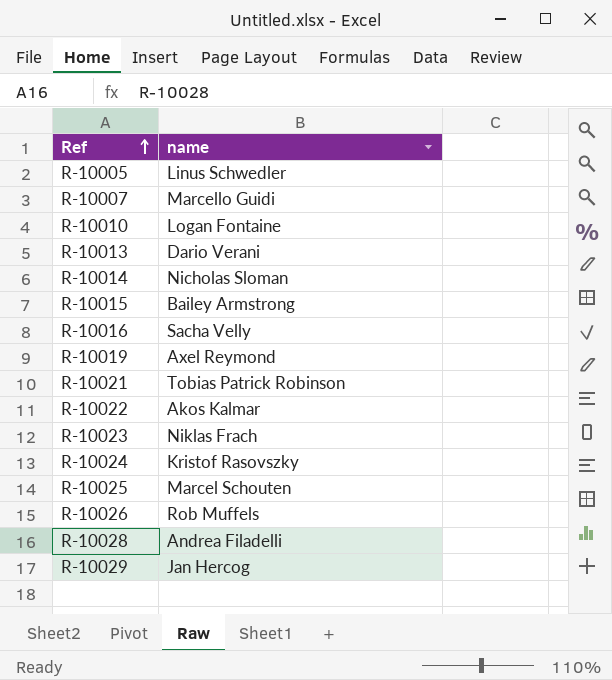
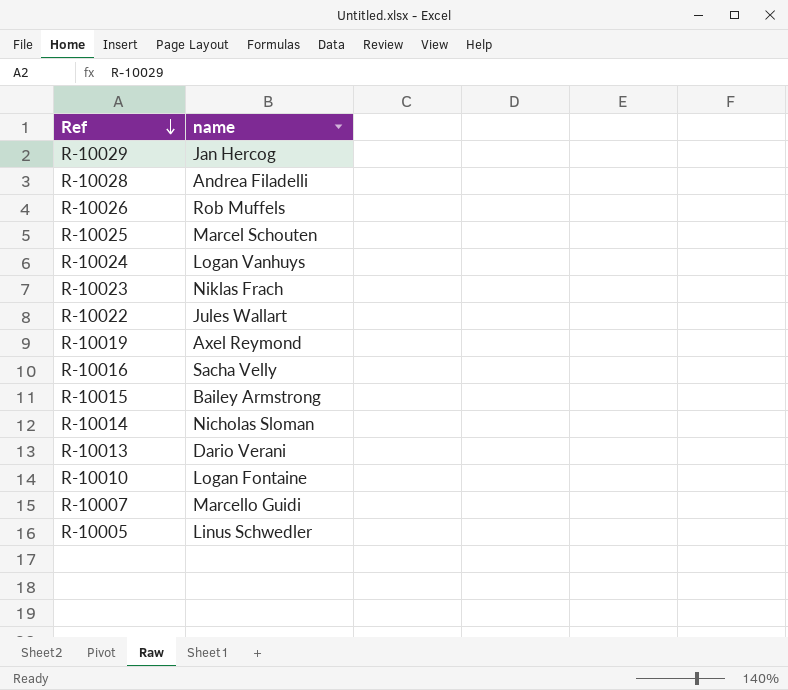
row order: Ref ascending -> Ref descending
row R-10021: Tobias Patrick Robinson -> none
R-10024 | name: Kristof Rasovszky -> Logan Vanhuys
R-10022 | name: Akos Kalmar -> Jules Wallart

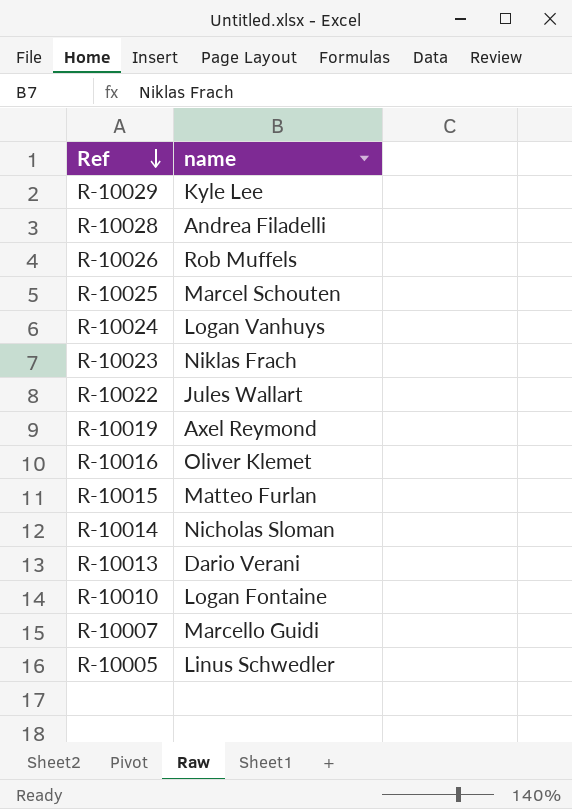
R-10029 | name: Jan Hercog -> Kyle Lee
R-10016 | name: Sacha Velly -> Oliver Klemet
R-10015 | name: Bailey Armstrong -> Matteo Furlan

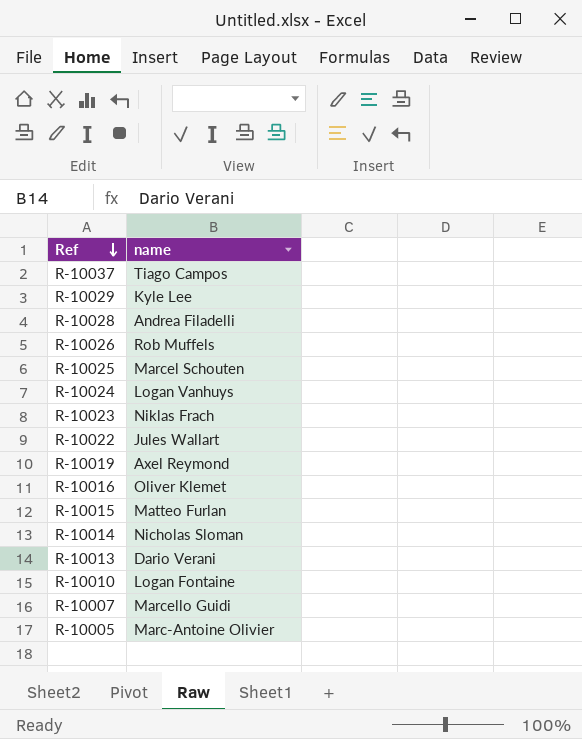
row R-10037: none -> Tiago Campos
R-10005 | name: Linus Schwedler -> Marc-Antoine Olivier

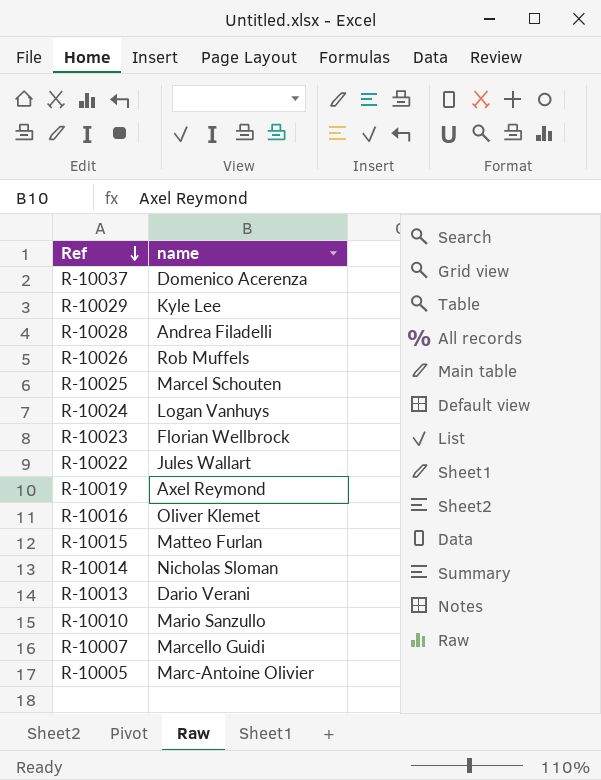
R-10037 | name: Tiago Campos -> Domenico Acerenza
R-10023 | name: Niklas Frach -> Florian Wellbrock
R-10010 | name: Logan Fontaine -> Mario Sanzullo

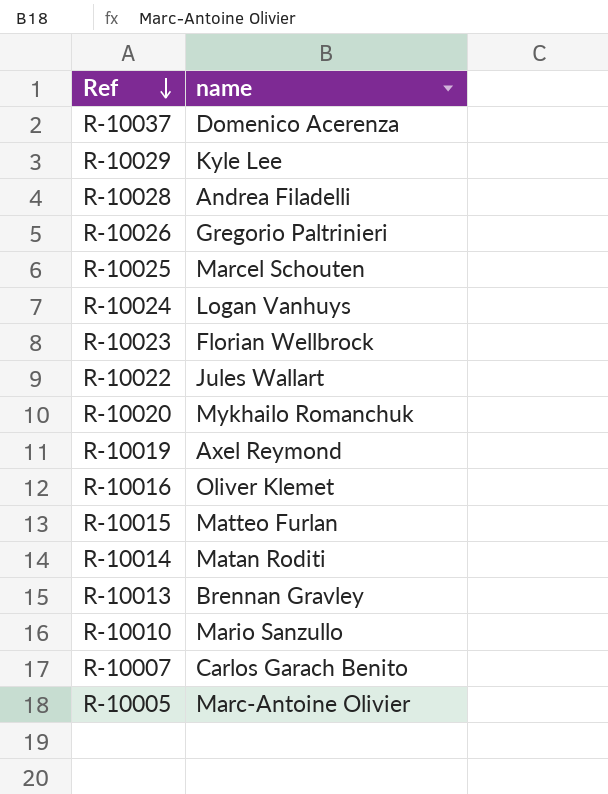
R-10026 | name: Rob Muffels -> Gregorio Paltrinieri
row R-10020: none -> Mykhailo Romanchuk
R-10014 | name: Nicholas Sloman -> Matan Roditi
R-10013 | name: Dario Verani -> Brennan Gravley
R-10007 | name: Marcello Guidi -> Carlos Garach Benito

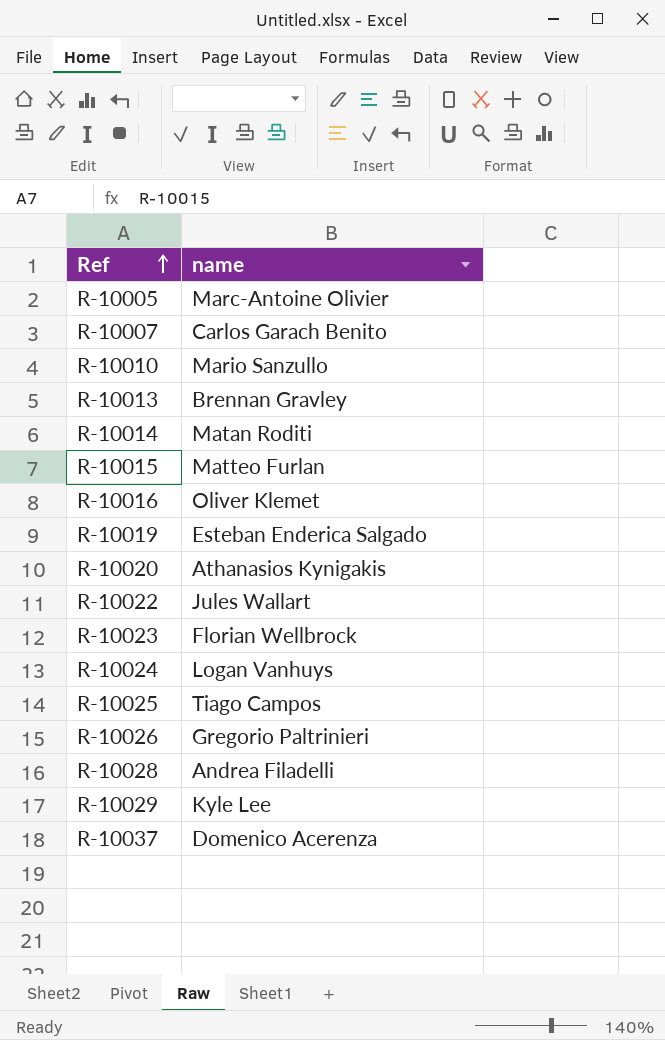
row order: Ref descending -> Ref ascending
R-10019 | name: Axel Reymond -> Esteban Enderica Salgado
R-10020 | name: Mykhailo Romanchuk -> Athanasios Kynigakis
R-10025 | name: Marcel Schouten -> Tiago Campos

